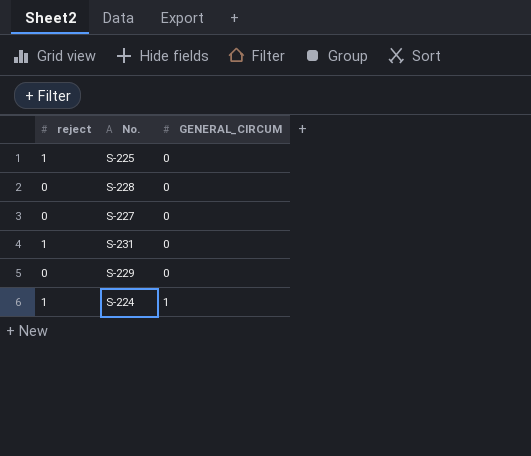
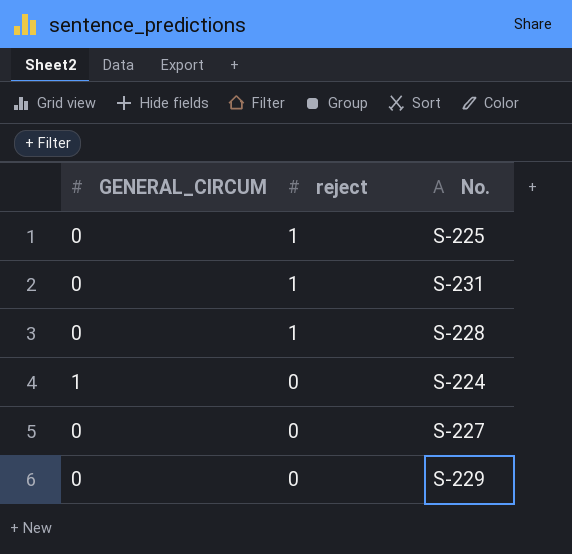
row order: GENERAL_CIRCUM ascending -> reject descending
column GENERAL_CIRCUM | position: 3 -> 1
S-228 | reject: 0 -> 1
S-224 | reject: 1 -> 0

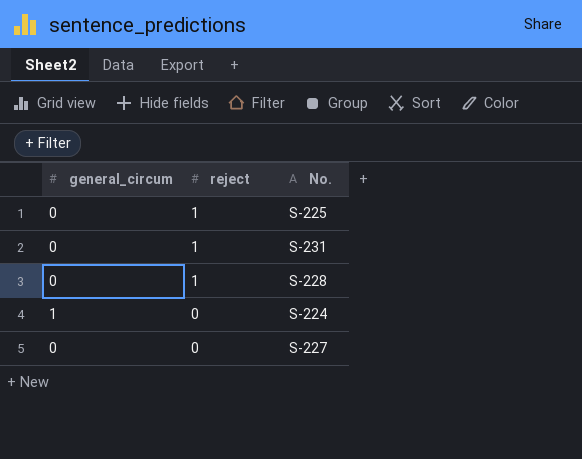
column name: GENERAL_CIRCUM -> general_circum
row S-229: 0 | 0 -> none

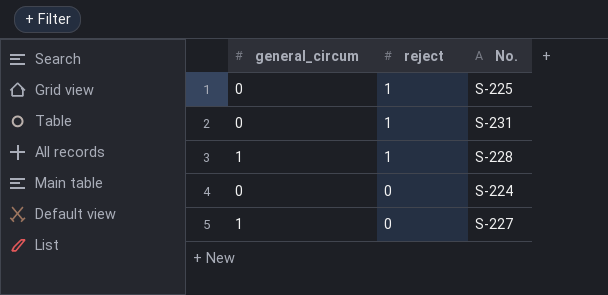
S-228 | general_circum: 0 -> 1
S-224 | general_circum: 1 -> 0
S-227 | general_circum: 0 -> 1

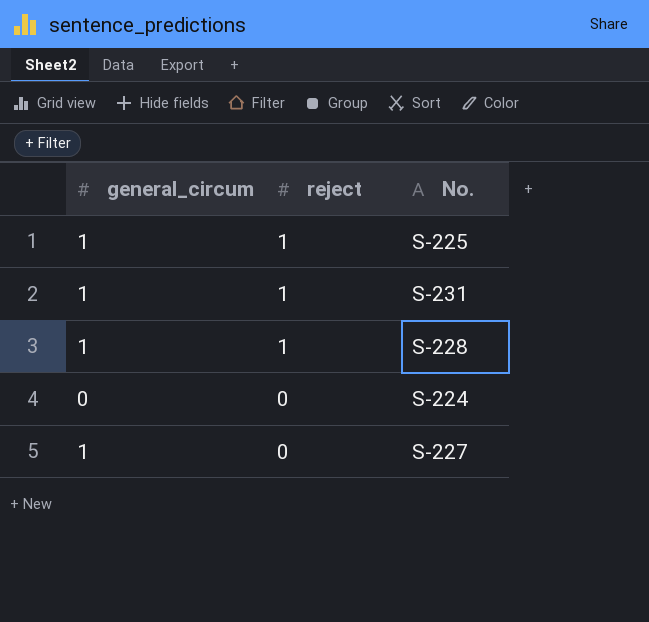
S-225 | general_circum: 0 -> 1
S-231 | general_circum: 0 -> 1

